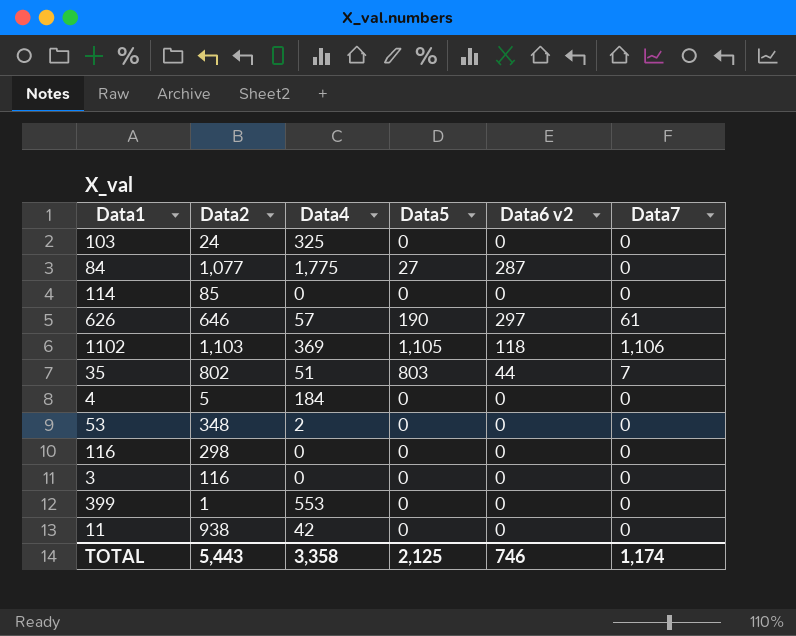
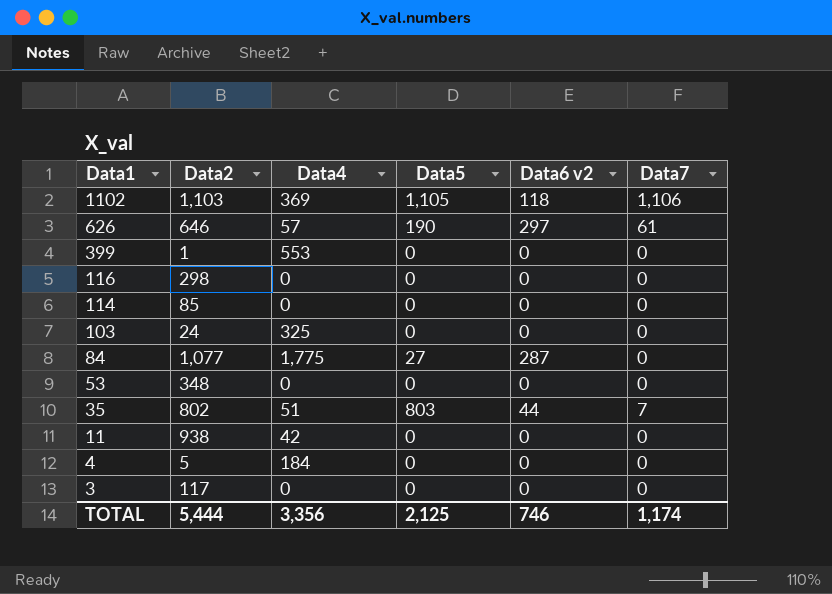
row order: none -> Data1 descending
53 | Data4: 2 -> 0
3 | Data2: 116 -> 117
TOTAL | Data2: 5,443 -> 5,444
TOTAL | Data4: 3,358 -> 3,356

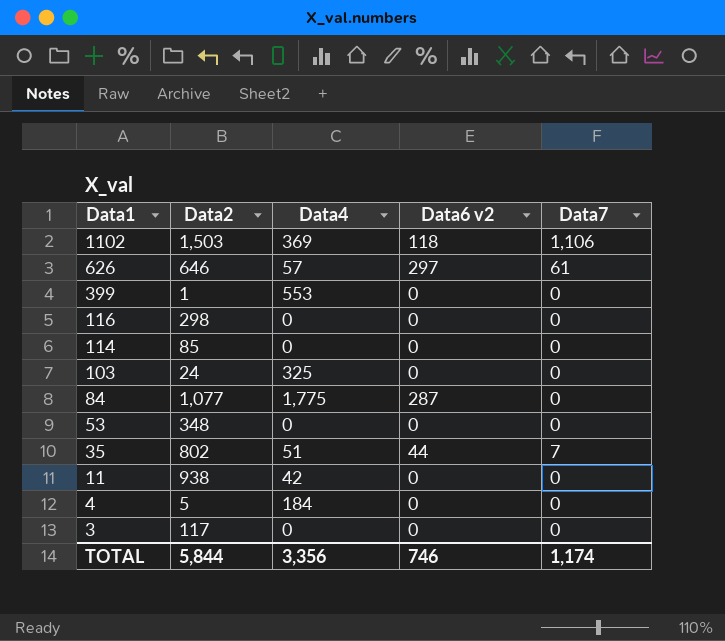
column Data5 | position: 4 -> none
1102 | Data2: 1,103 -> 1,503
TOTAL | Data2: 5,444 -> 5,844

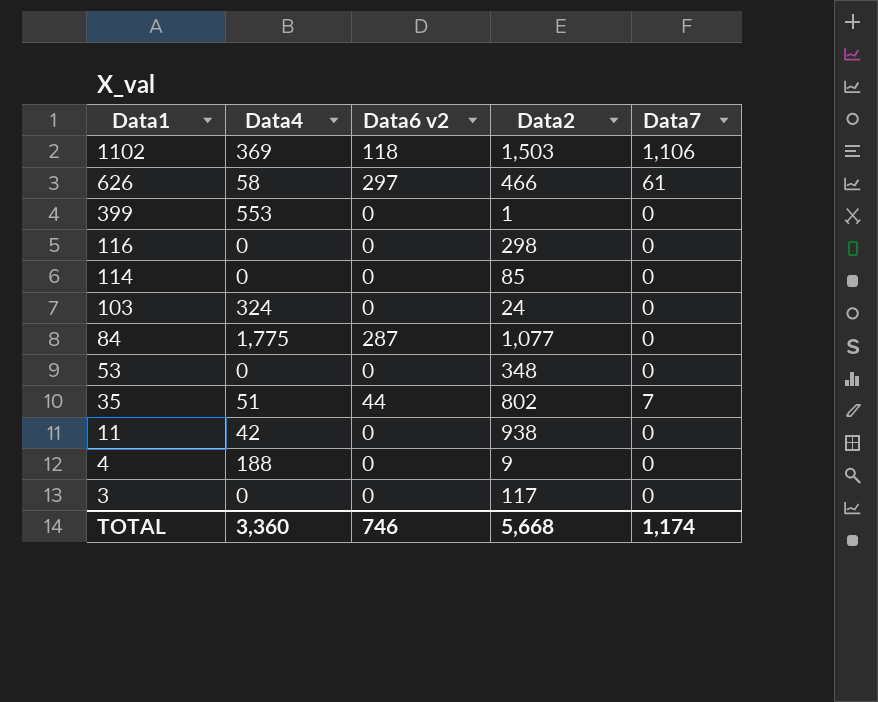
column Data2 | position: 2 -> 4
626 | Data4: 57 -> 58
626 | Data2: 646 -> 466
103 | Data4: 325 -> 324
4 | Data4: 184 -> 188
4 | Data2: 5 -> 9
TOTAL | Data4: 3,356 -> 3,360
TOTAL | Data2: 5,844 -> 5,668

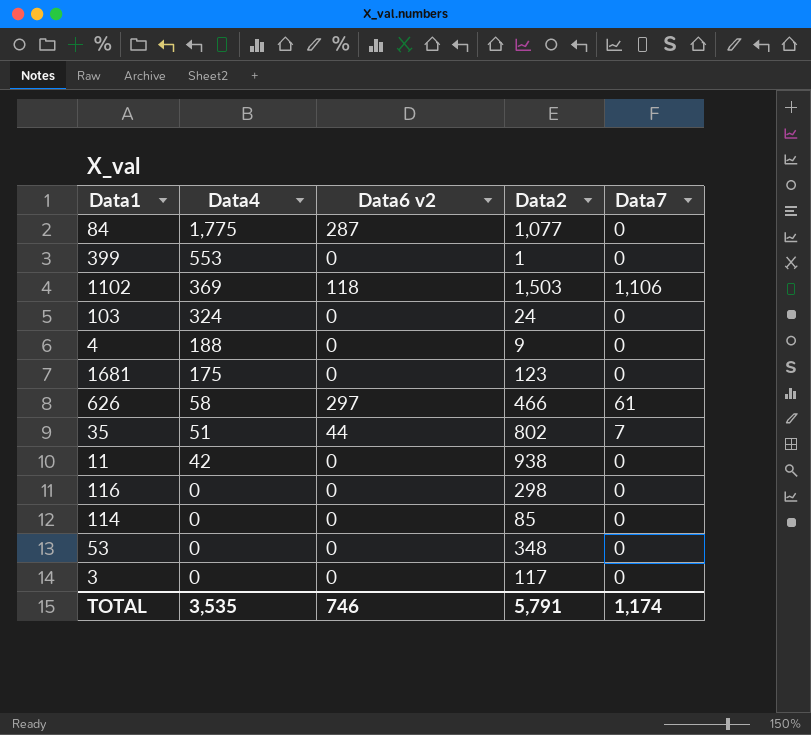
row order: Data1 descending -> Data4 descending
row 1681: none -> 175 | 0 | 123 | 0
TOTAL | Data4: 3,360 -> 3,535
TOTAL | Data2: 5,668 -> 5,791

